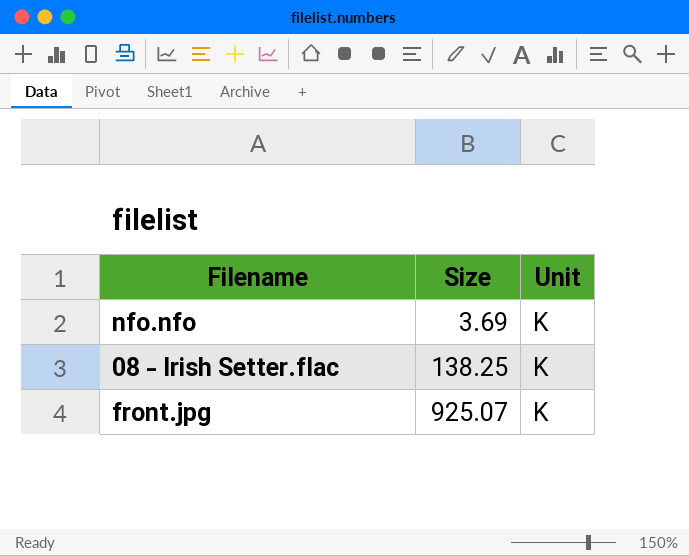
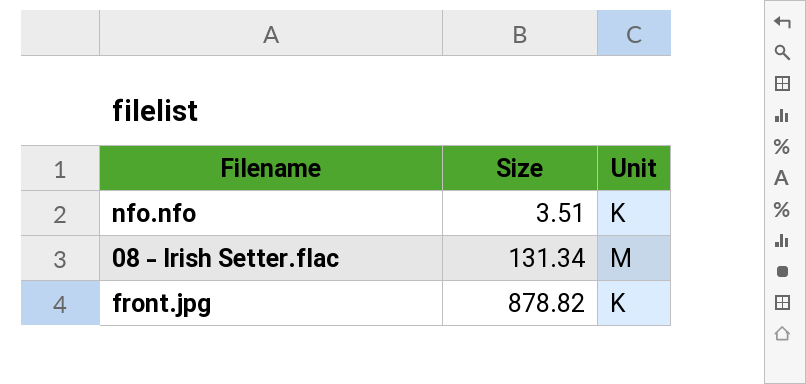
nfo.nfo | Size: 3.69 -> 3.51
08 - Irish Setter.flac | Size: 138.25 -> 131.34
08 - Irish Setter.flac | Unit: K -> M
front.jpg | Size: 925.07 -> 878.82

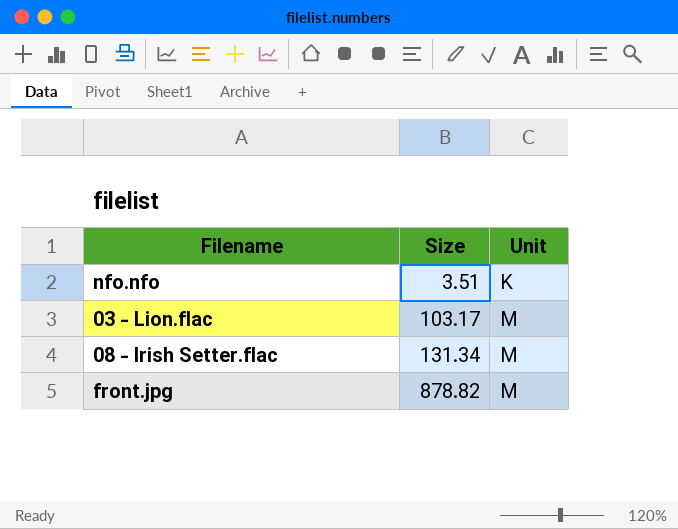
row 03 - Lion.flac: none -> 103.17 | M
front.jpg | Unit: K -> M

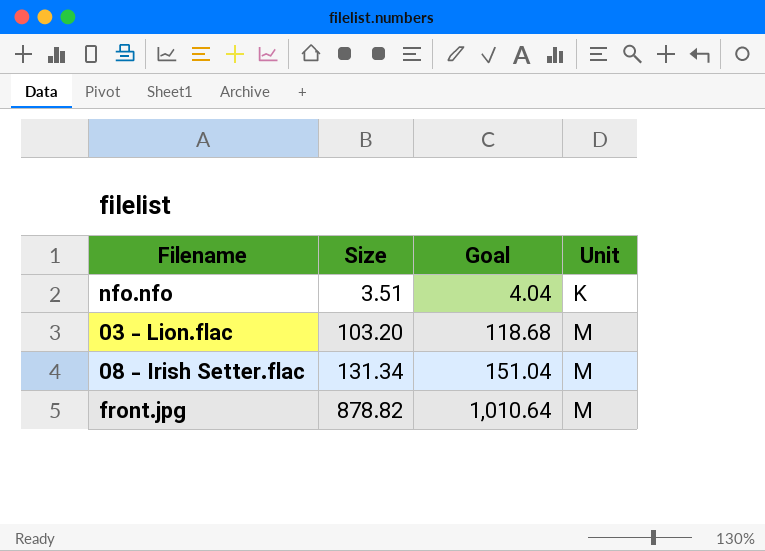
column Goal | formula: none -> [Size] * 1.15
03 - Lion.flac | Size: 103.17 -> 103.20

